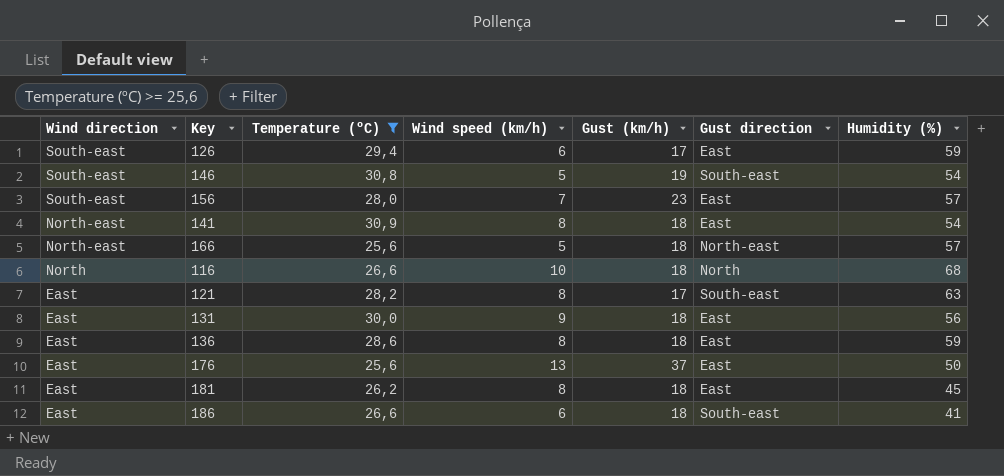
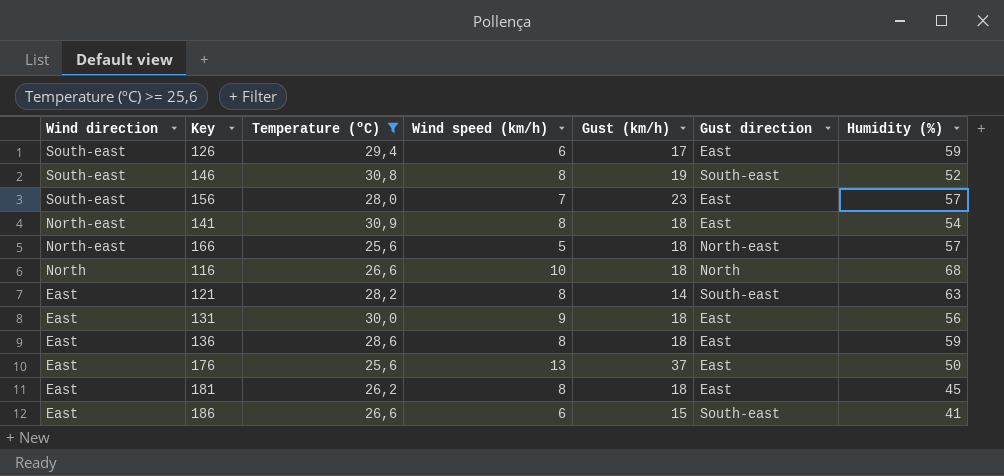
146 | Wind speed (km/h): 5 -> 8
146 | Humidity (%): 54 -> 52
121 | Gust (km/h): 17 -> 14
186 | Gust (km/h): 18 -> 15

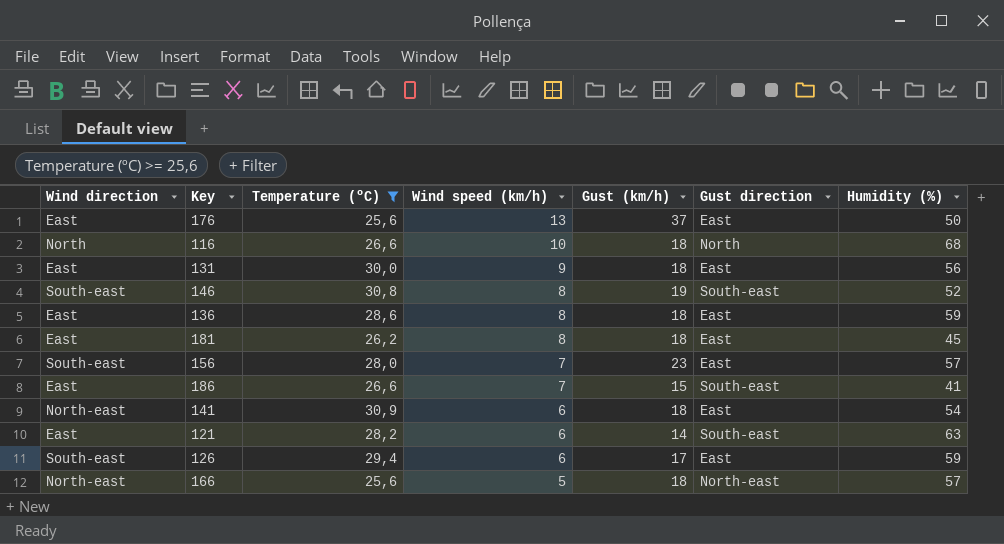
row order: Wind direction descending -> Wind speed (km/h) descending
186 | Wind speed (km/h): 6 -> 7
141 | Wind speed (km/h): 8 -> 6
121 | Wind speed (km/h): 8 -> 6

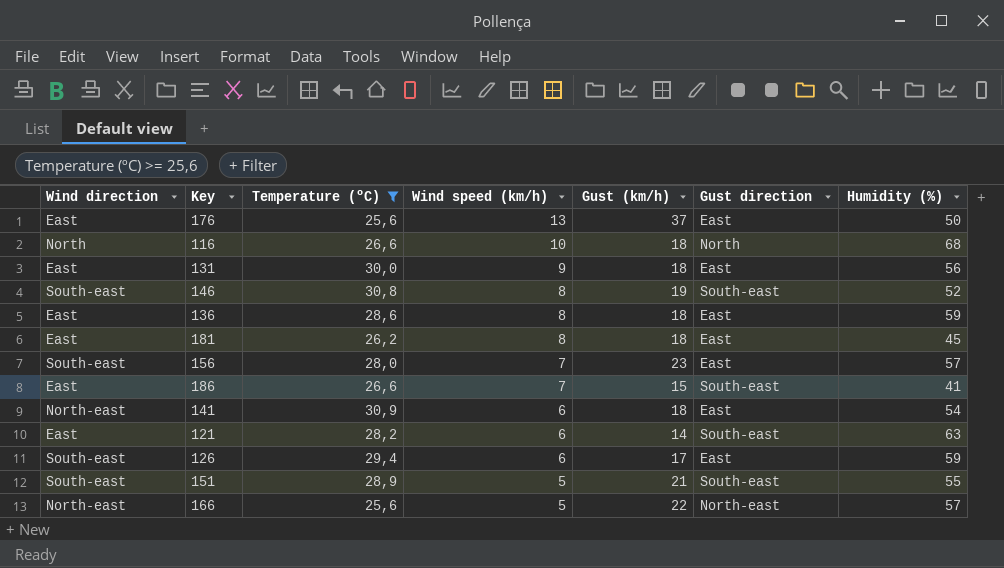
row 151: none -> South-east | 28,9 | 5 | 21 | South-east | 55
166 | Gust (km/h): 18 -> 22

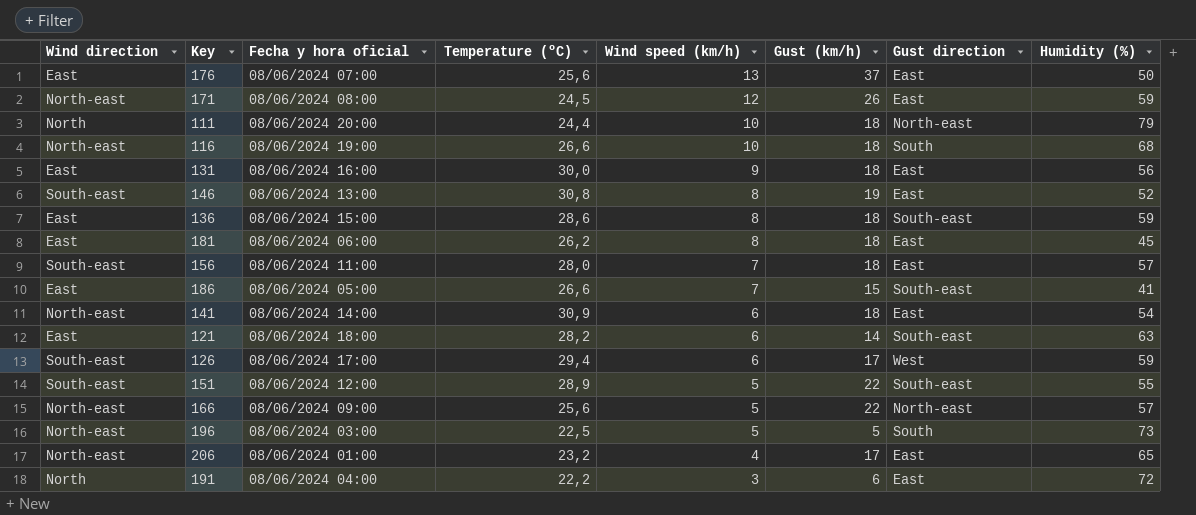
filter: Temperature (ºC) >= 25,6 -> none
column Fecha y hora oficial | position: none -> 3
116 | Wind direction: North -> North-east
116 | Gust direction: North -> South
146 | Gust direction: South-east -> East
136 | Gust direction: East -> South-east
156 | Gust (km/h): 23 -> 18
126 | Gust direction: East -> West
151 | Gust (km/h): 21 -> 22

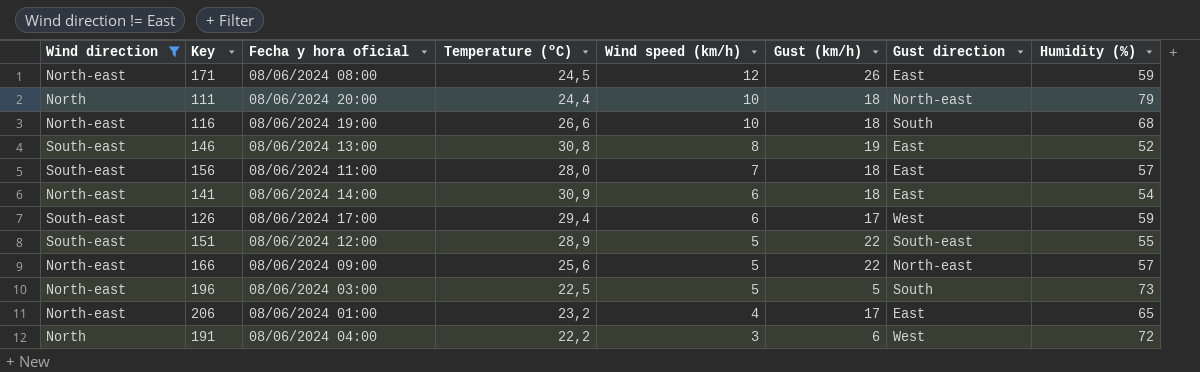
filter: none -> Wind direction != East
191 | Gust direction: East -> West

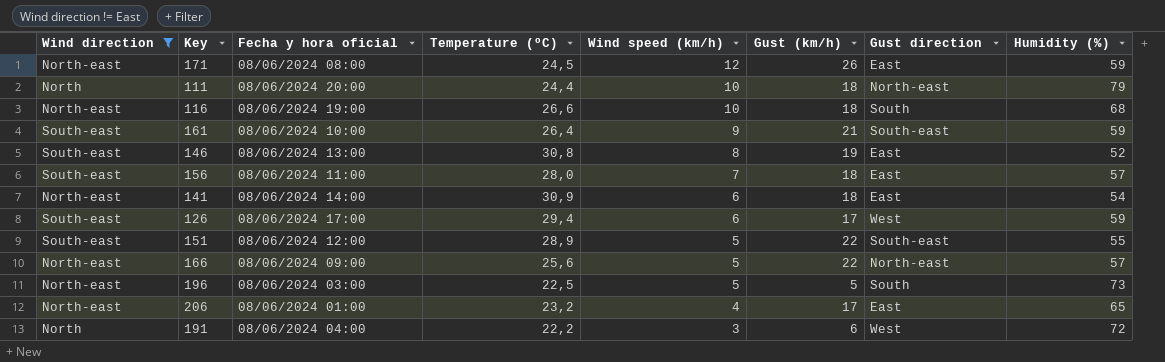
row 161: none -> South-east | 08/06/2024 10:00 | 26,4 | 9 | 21 | South-east | 59

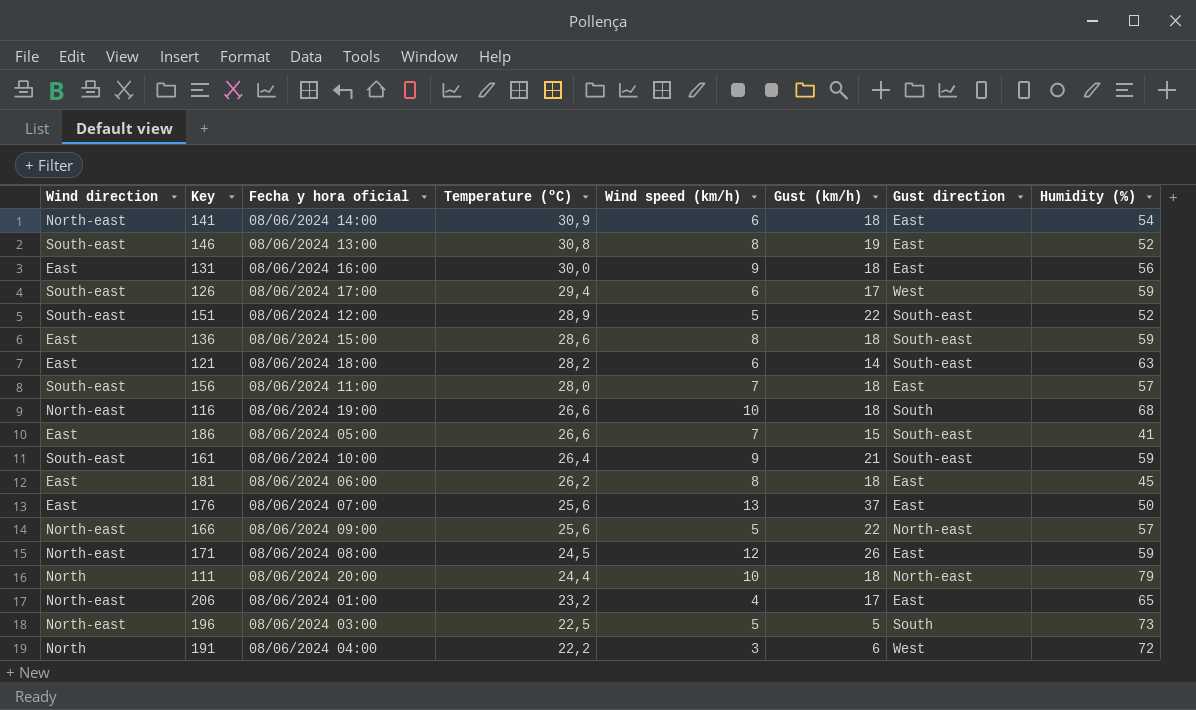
filter: Wind direction != East -> none
row order: Wind speed (km/h) descending -> Temperature (ºC) descending
151 | Humidity (%): 55 -> 52

